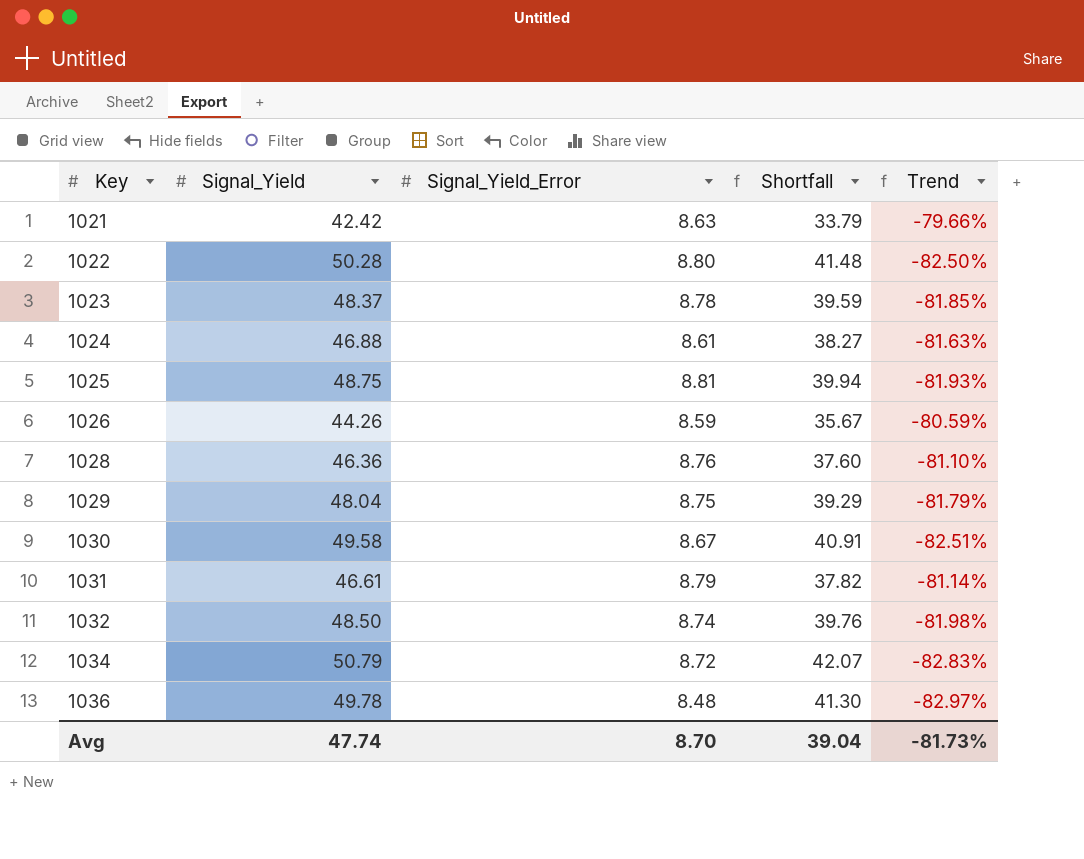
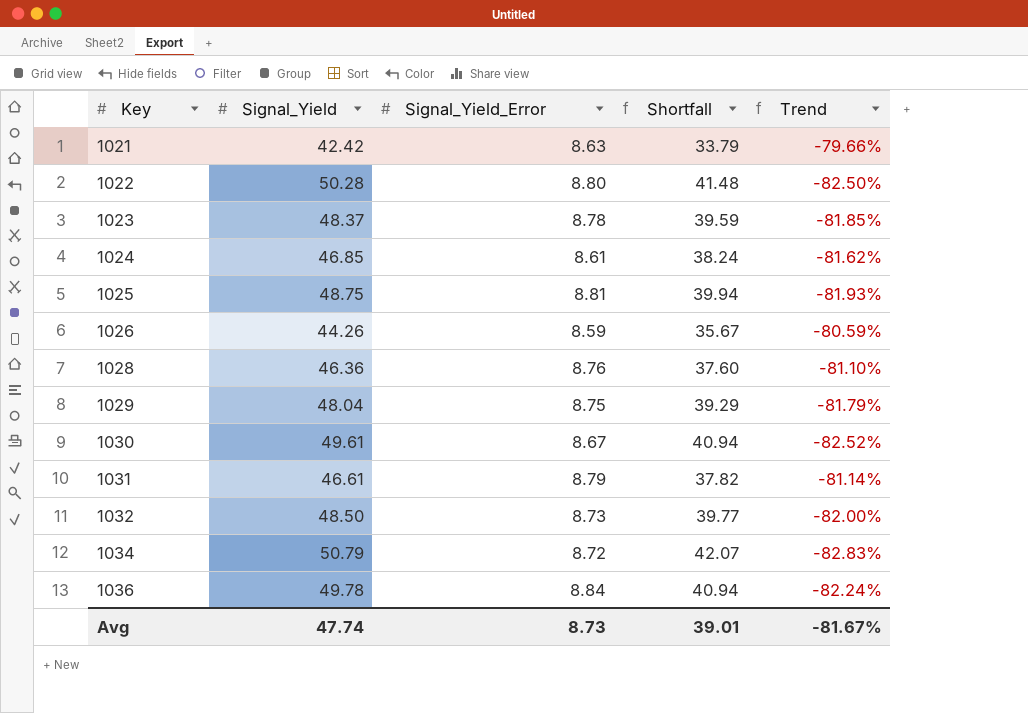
1024 | Signal_Yield: 46.88 -> 46.85
1024 | Shortfall: 38.27 -> 38.24
1024 | Trend: -81.63% -> -81.62%
1030 | Signal_Yield: 49.58 -> 49.61
1030 | Shortfall: 40.91 -> 40.94
1030 | Trend: -82.51% -> -82.52%
1032 | Signal_Yield_Error: 8.74 -> 8.73
1032 | Shortfall: 39.76 -> 39.77
1032 | Trend: -81.98% -> -82.00%
1036 | Signal_Yield_Error: 8.48 -> 8.84
1036 | Shortfall: 41.30 -> 40.94
1036 | Trend: -82.97% -> -82.24%
Avg | Signal_Yield_Error: 8.70 -> 8.73
Avg | Shortfall: 39.04 -> 39.01
Avg | Trend: -81.73% -> -81.67%

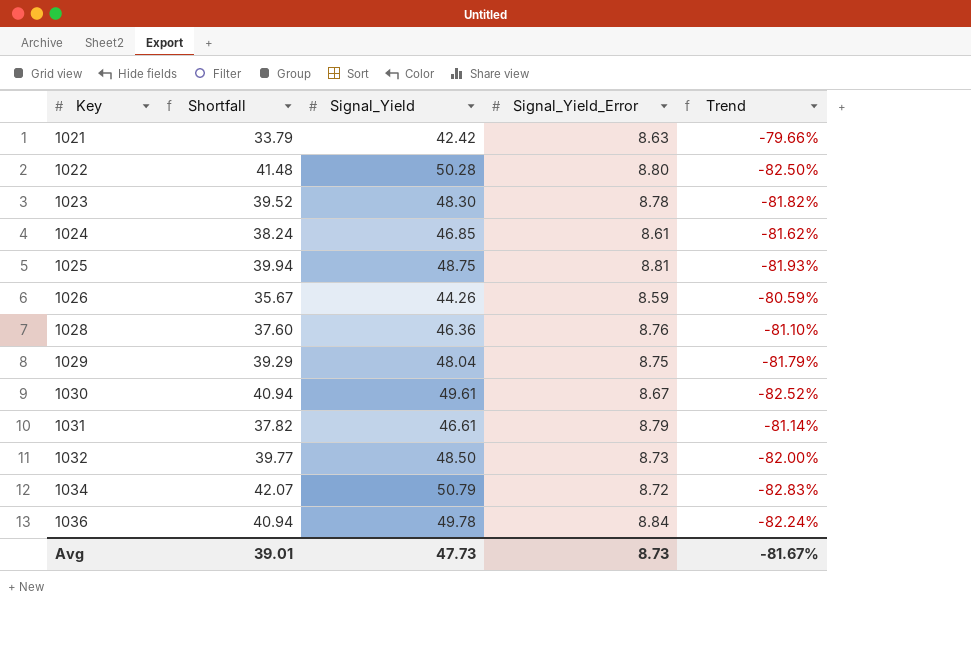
column Shortfall | position: 4 -> 2
1023 | Shortfall: 39.59 -> 39.52
1023 | Signal_Yield: 48.37 -> 48.30
1023 | Trend: -81.85% -> -81.82%
Avg | Signal_Yield: 47.74 -> 47.73

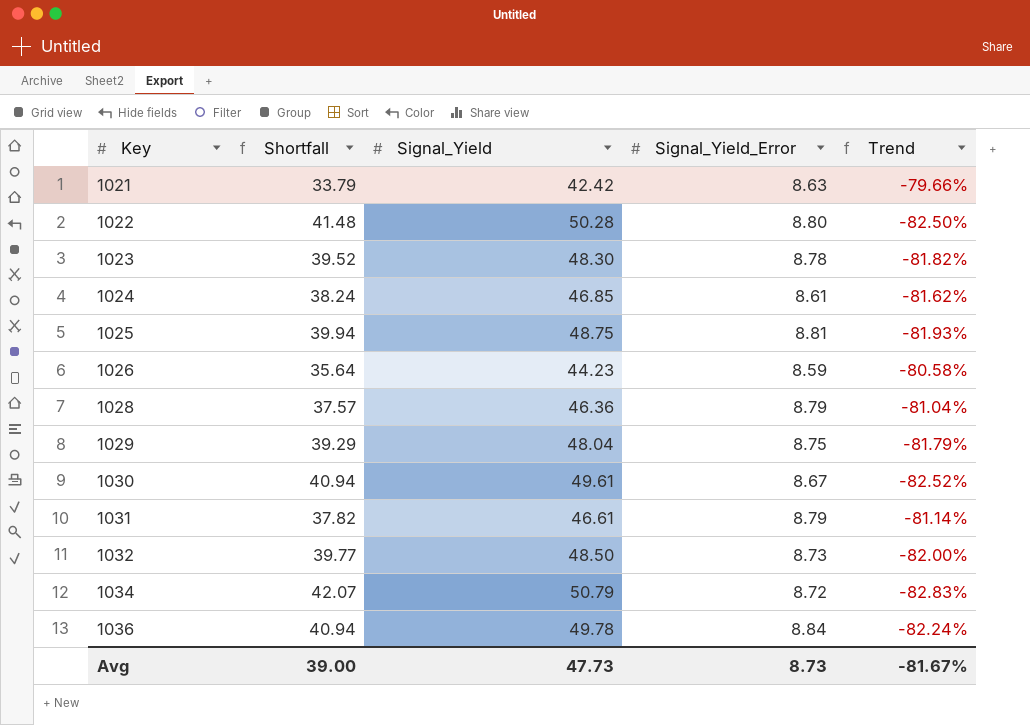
1026 | Shortfall: 35.67 -> 35.64
1026 | Signal_Yield: 44.26 -> 44.23
1026 | Trend: -80.59% -> -80.58%
1028 | Shortfall: 37.60 -> 37.57
1028 | Signal_Yield_Error: 8.76 -> 8.79
1028 | Trend: -81.10% -> -81.04%
Avg | Shortfall: 39.01 -> 39.00

